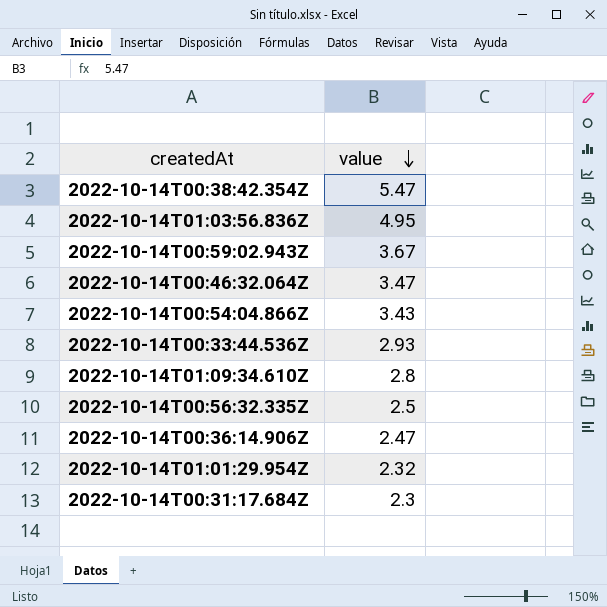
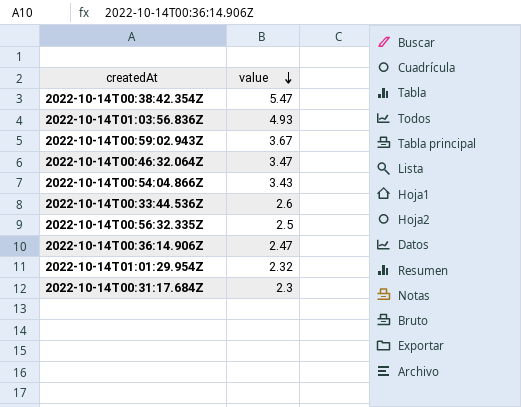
row 2022-10-14T01:09:34.610Z: 2.8 -> none
2022-10-14T01:03:56.836Z | value: 4.95 -> 4.93
2022-10-14T00:33:44.536Z | value: 2.93 -> 2.6

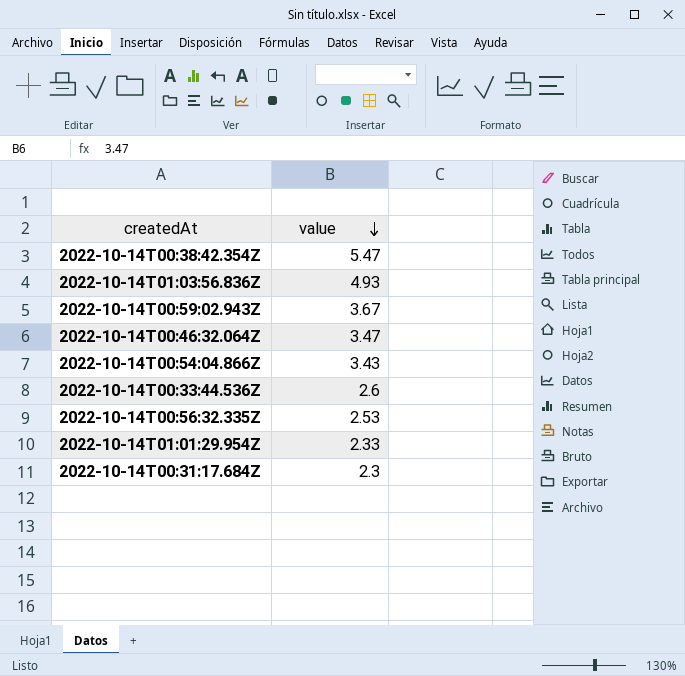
row 2022-10-14T00:36:14.906Z: 2.47 -> none
2022-10-14T00:56:32.335Z | value: 2.5 -> 2.53
2022-10-14T01:01:29.954Z | value: 2.32 -> 2.33

